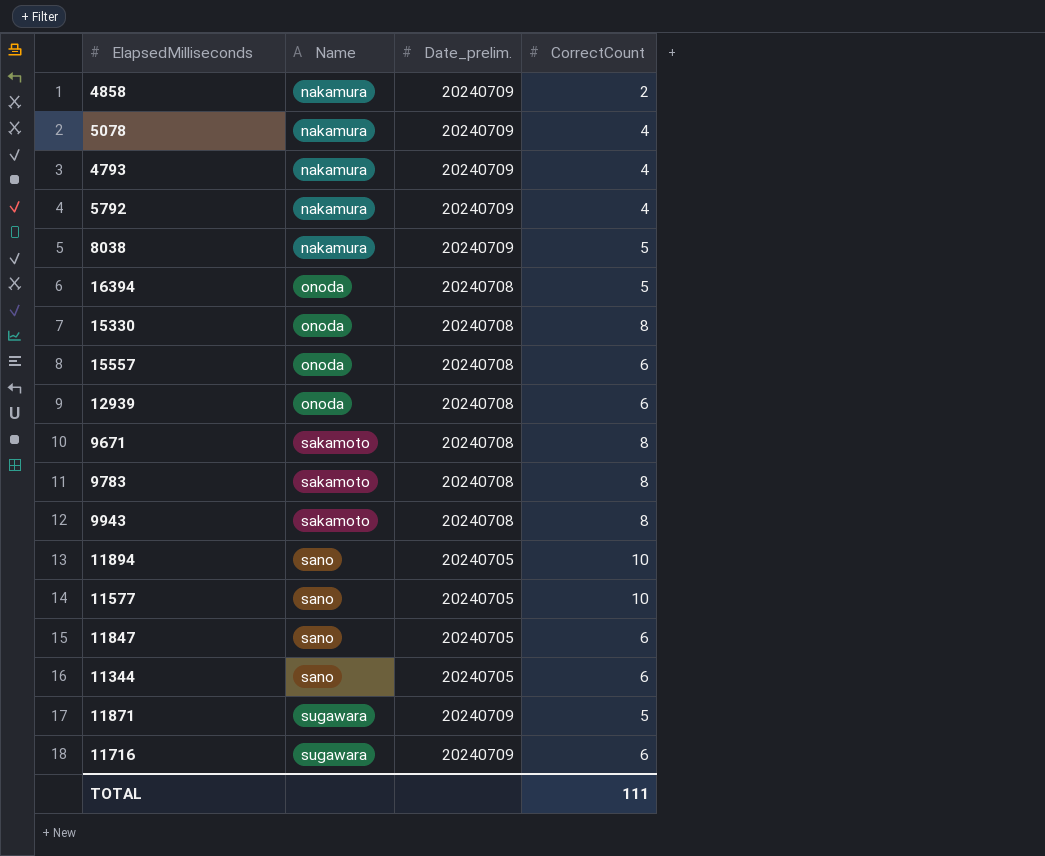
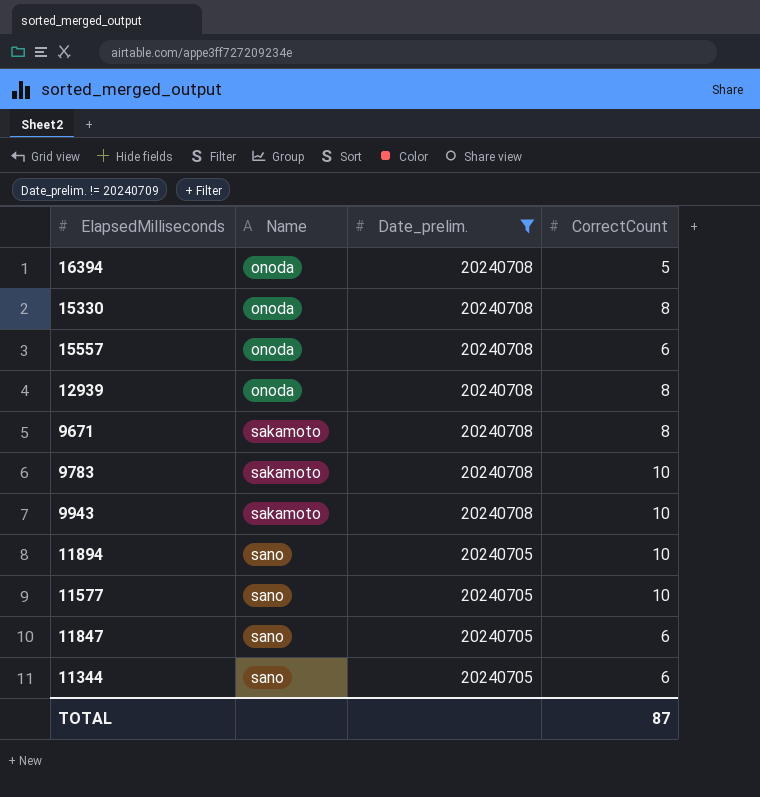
filter: none -> Date_prelim. != 20240709
12939 | CorrectCount: 6 -> 8
9783 | CorrectCount: 8 -> 10
9943 | CorrectCount: 8 -> 10
TOTAL | CorrectCount: 111 -> 87

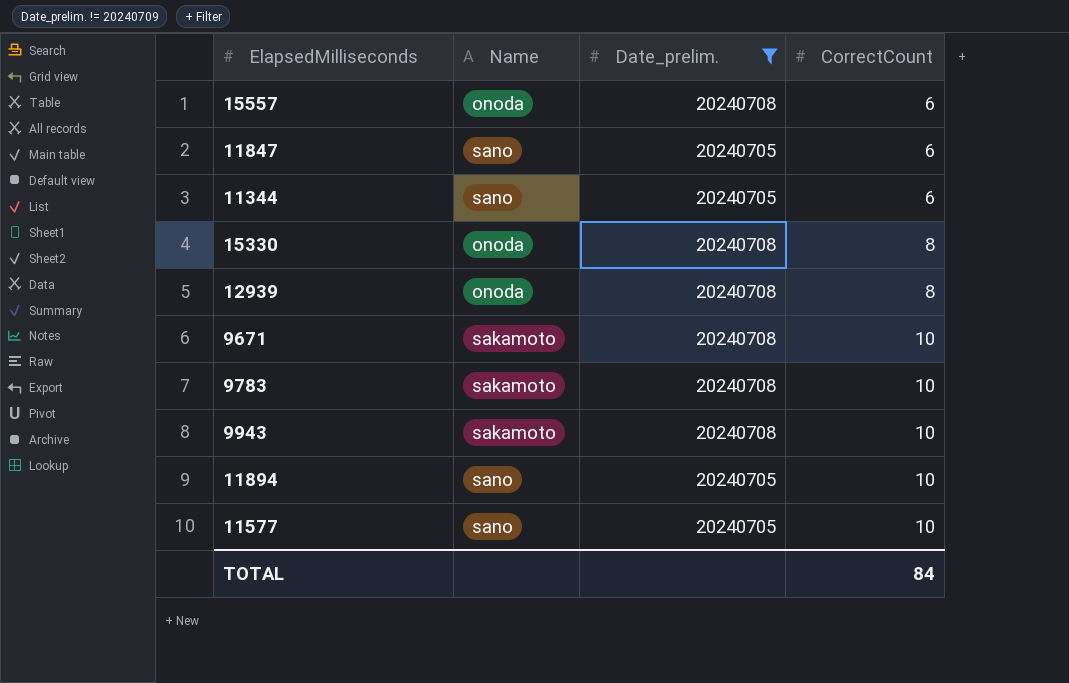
row order: Name ascending -> CorrectCount ascending
row 16394: onoda | 20240708 | 5 -> none
9671 | CorrectCount: 8 -> 10
TOTAL | CorrectCount: 87 -> 84

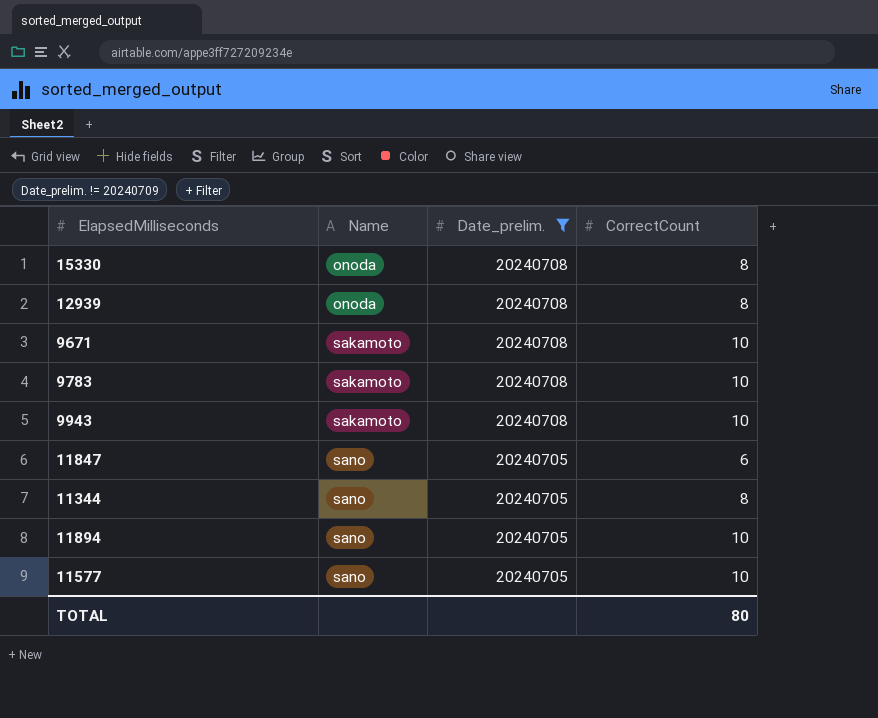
row order: CorrectCount ascending -> Name ascending
row 15557: onoda | 20240708 | 6 -> none
11344 | CorrectCount: 6 -> 8
TOTAL | CorrectCount: 84 -> 80

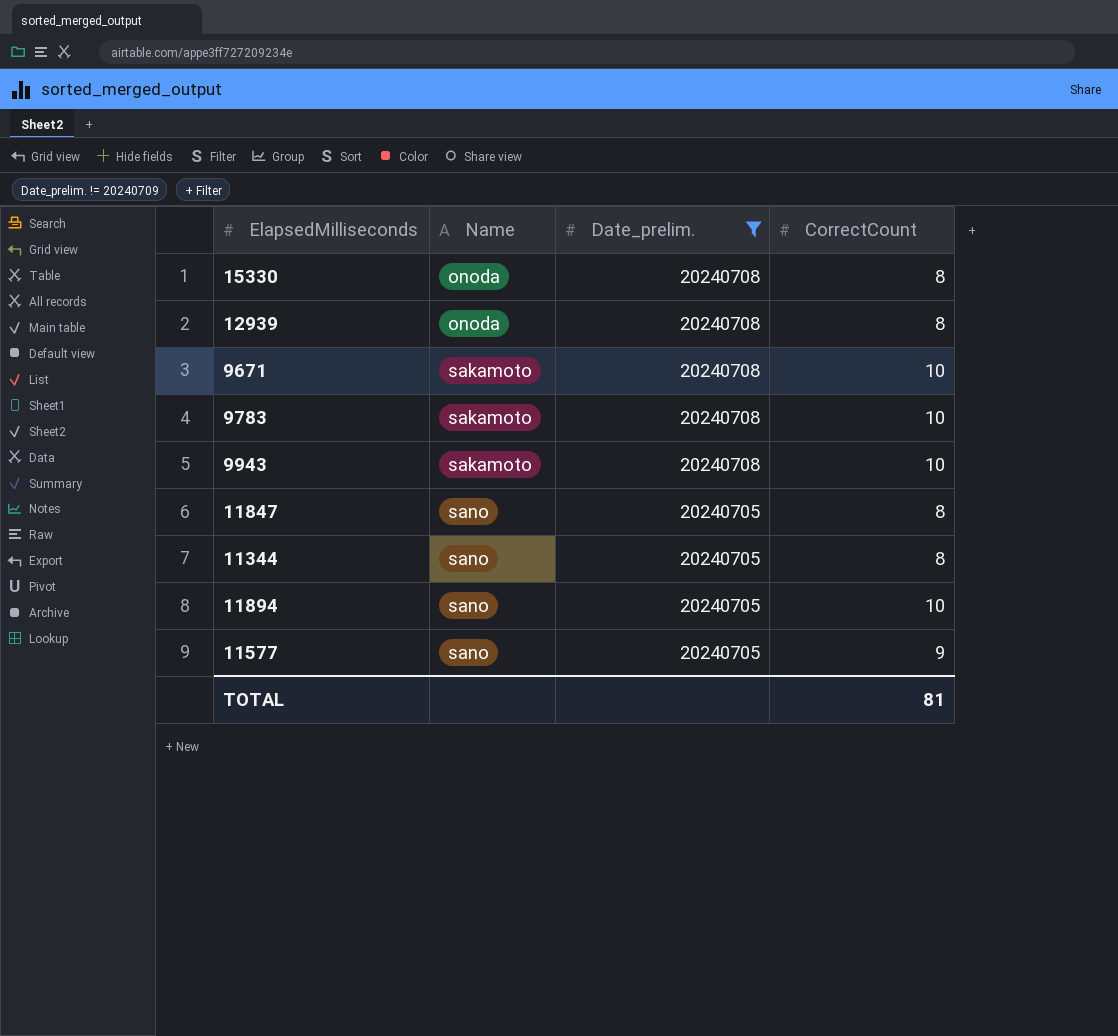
11847 | CorrectCount: 6 -> 8
11577 | CorrectCount: 10 -> 9
TOTAL | CorrectCount: 80 -> 81

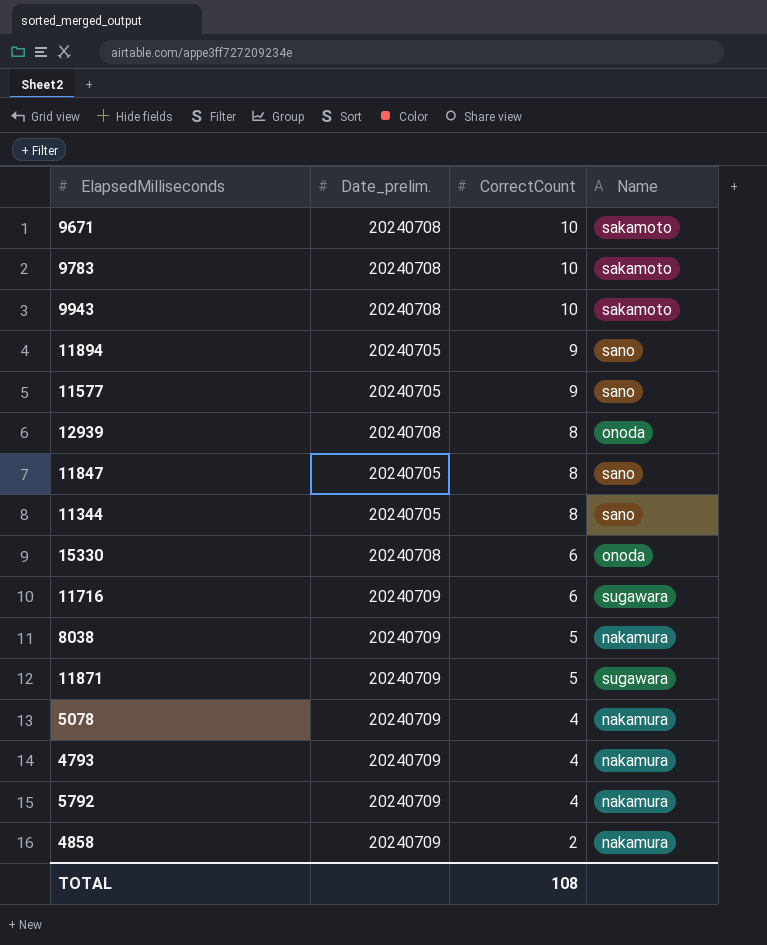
filter: Date_prelim. != 20240709 -> none
row order: Name ascending -> CorrectCount descending
column Name | position: 2 -> 4
11894 | CorrectCount: 10 -> 9
15330 | CorrectCount: 8 -> 6
TOTAL | CorrectCount: 81 -> 108

